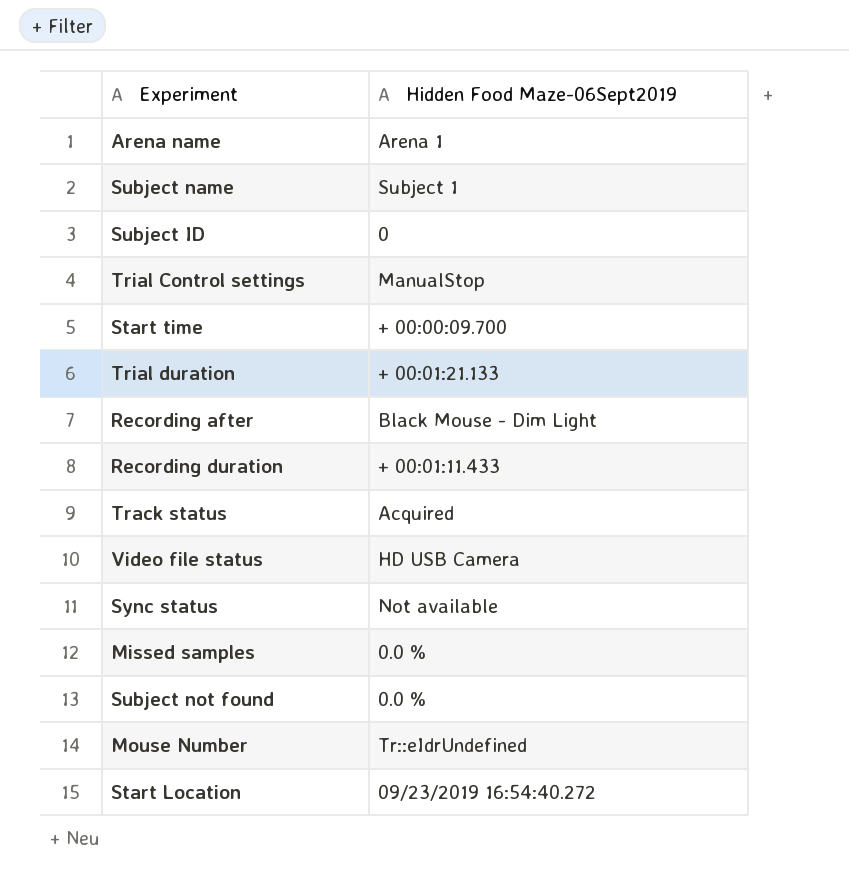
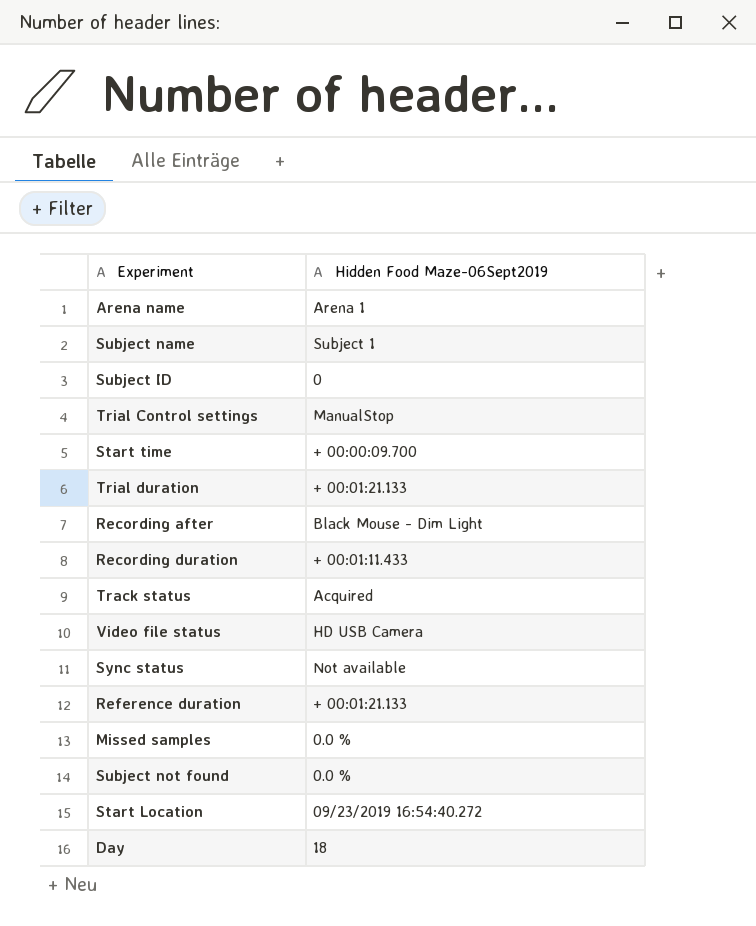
row Mouse Number: Tr::eIdrUndefined -> none
row Reference duration: none -> + 00:01:21.133
row Day: none -> 18

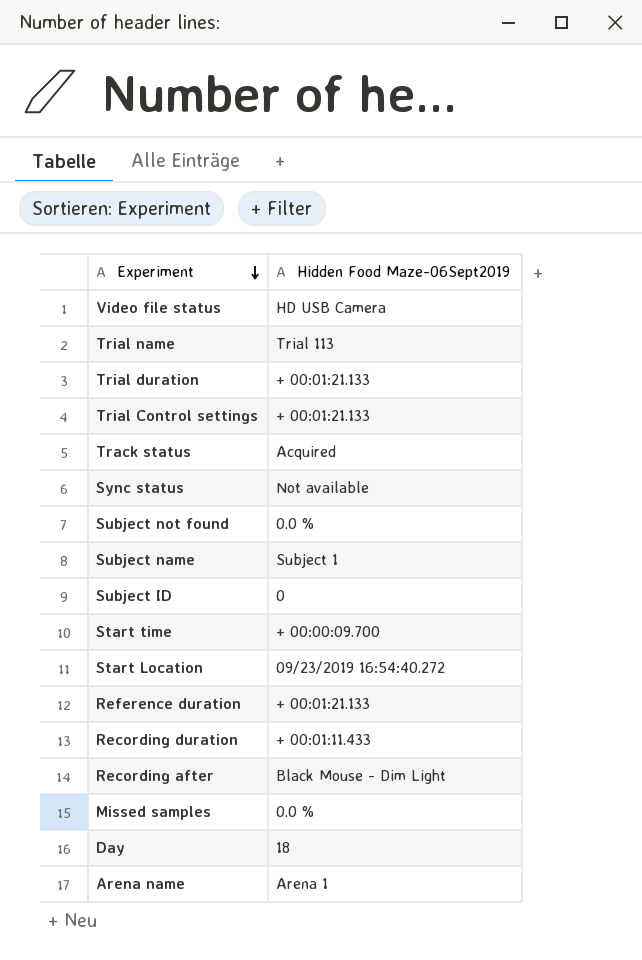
row order: none -> Experiment descending
row Trial name: none -> Trial 113
Trial Control settings | Hidden Food Maze-06Sept2019: ManualStop -> + 00:01:21.133

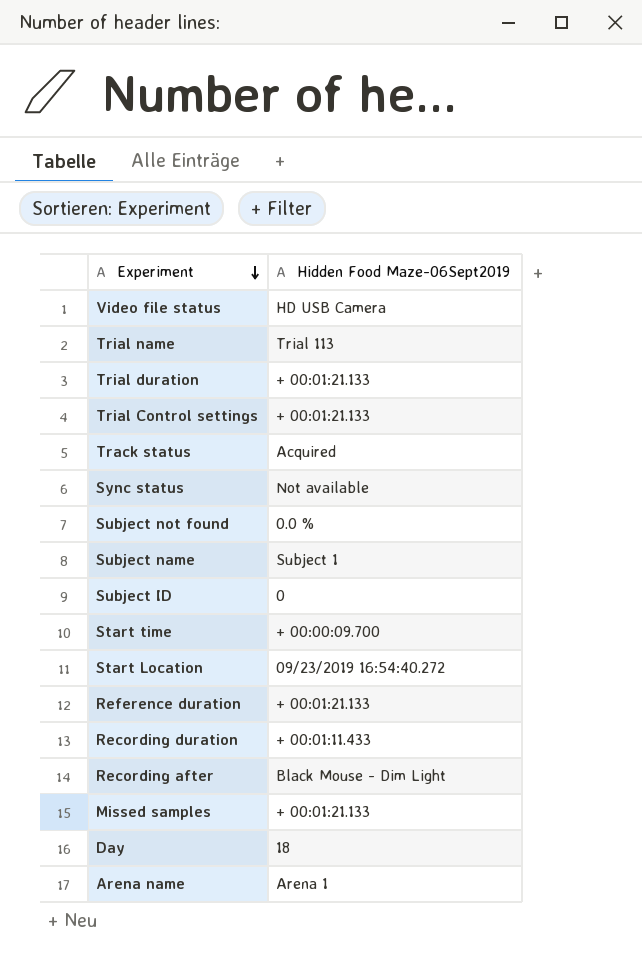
Missed samples | Hidden Food Maze-06Sept2019: 0.0 % -> + 00:01:21.133

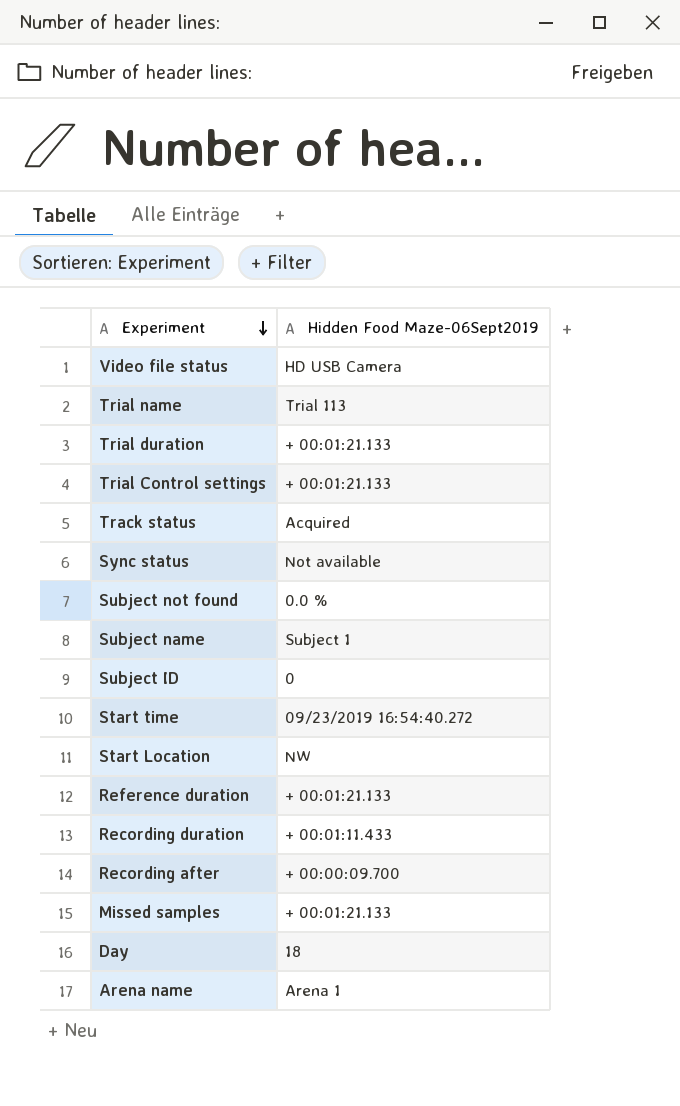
Start time | Hidden Food Maze-06Sept2019: + 00:00:09.700 -> 09/23/2019 16:54:40.272
Start Location | Hidden Food Maze-06Sept2019: 09/23/2019 16:54:40.272 -> NW
Recording after | Hidden Food Maze-06Sept2019: Black Mouse - Dim Light -> + 00:00:09.700

